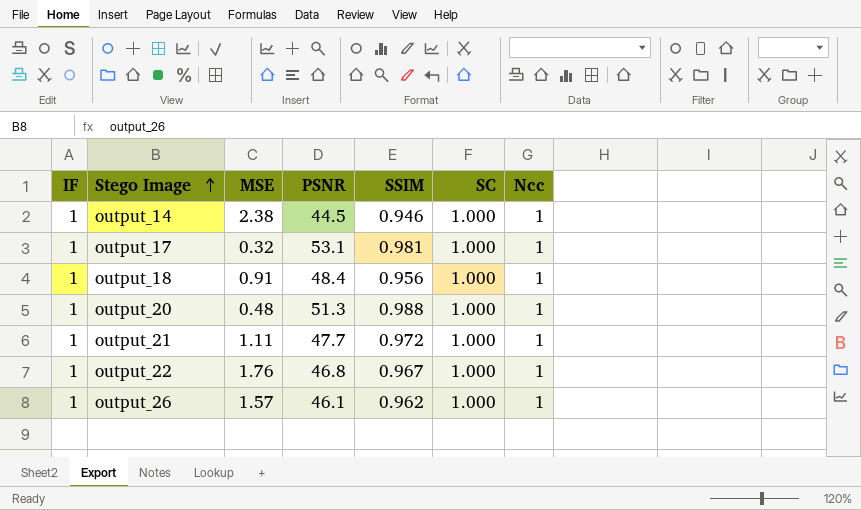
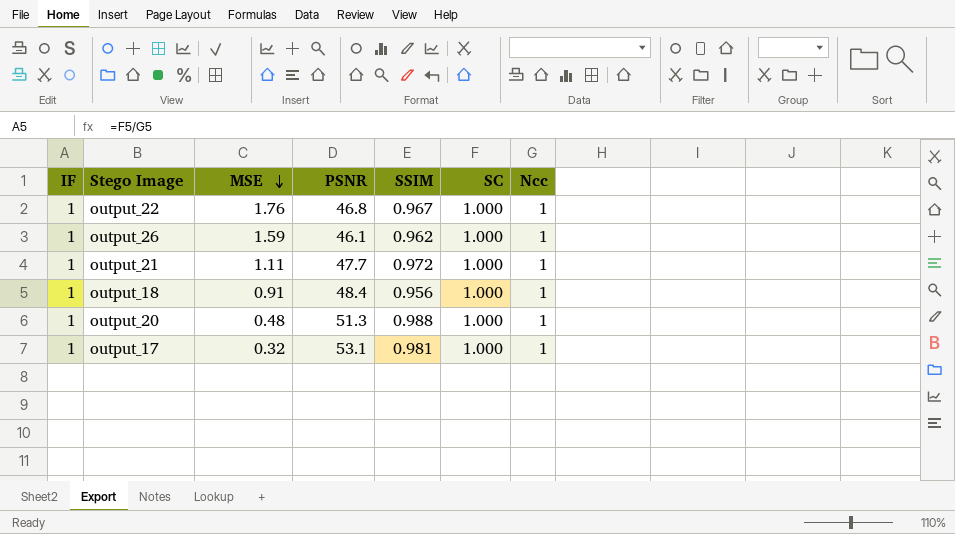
row order: Stego Image ascending -> MSE descending
row output_14: 1 | 2.38 | 44.5 | 0.946 | 1.000 | 1 -> none
output_26 | MSE: 1.57 -> 1.59

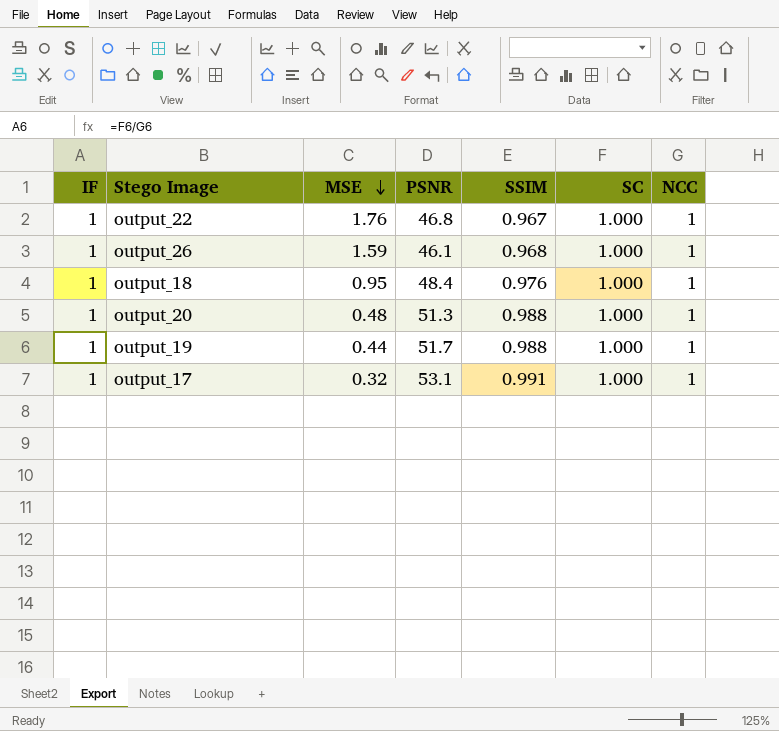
column name: Ncc -> NCC
row output_21: 1 | 1.11 | 47.7 | 0.972 | 1.000 | 1 -> none
output_26 | SSIM: 0.962 -> 0.968
output_18 | MSE: 0.91 -> 0.95
output_18 | SSIM: 0.956 -> 0.976
row output_19: none -> 1 | 0.44 | 51.7 | 0.988 | 1.000 | 1
output_17 | SSIM: 0.981 -> 0.991

